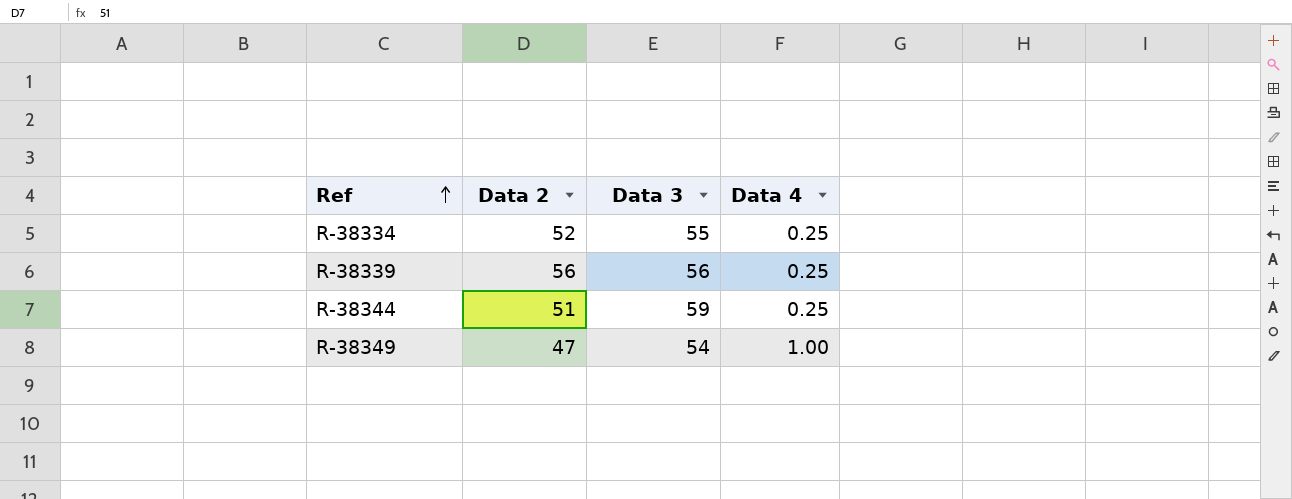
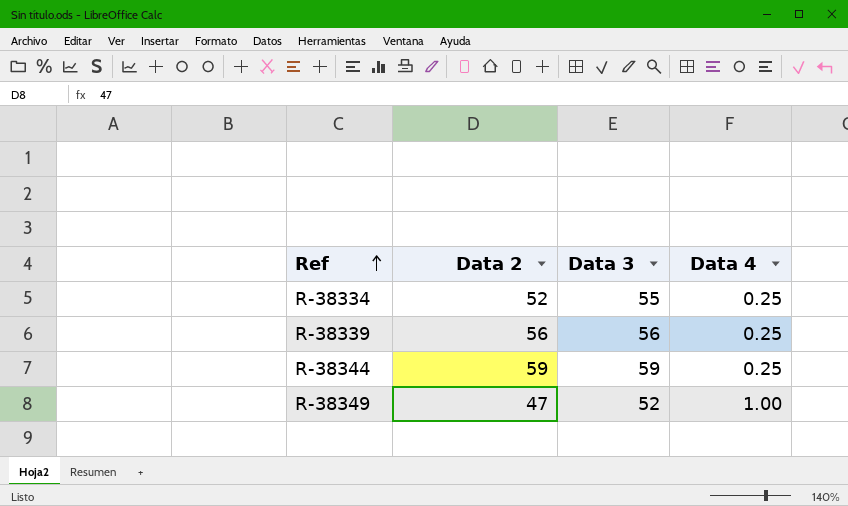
R-38344 | Data 2: 51 -> 59
R-38349 | Data 3: 54 -> 52

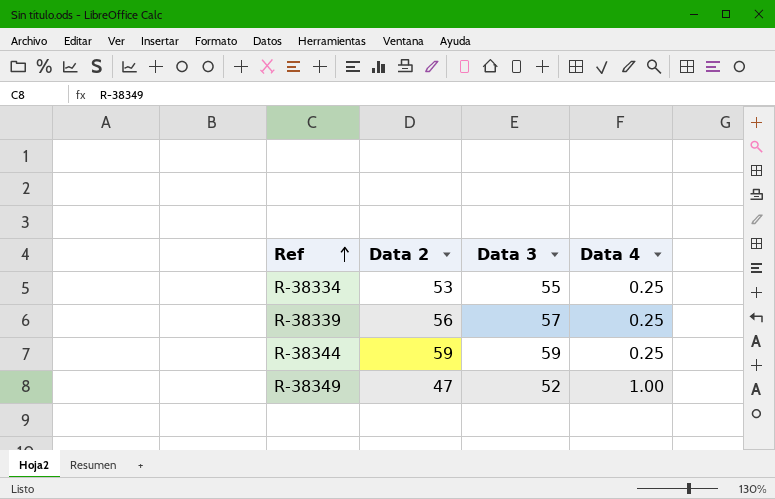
R-38334 | Data 2: 52 -> 53
R-38339 | Data 3: 56 -> 57

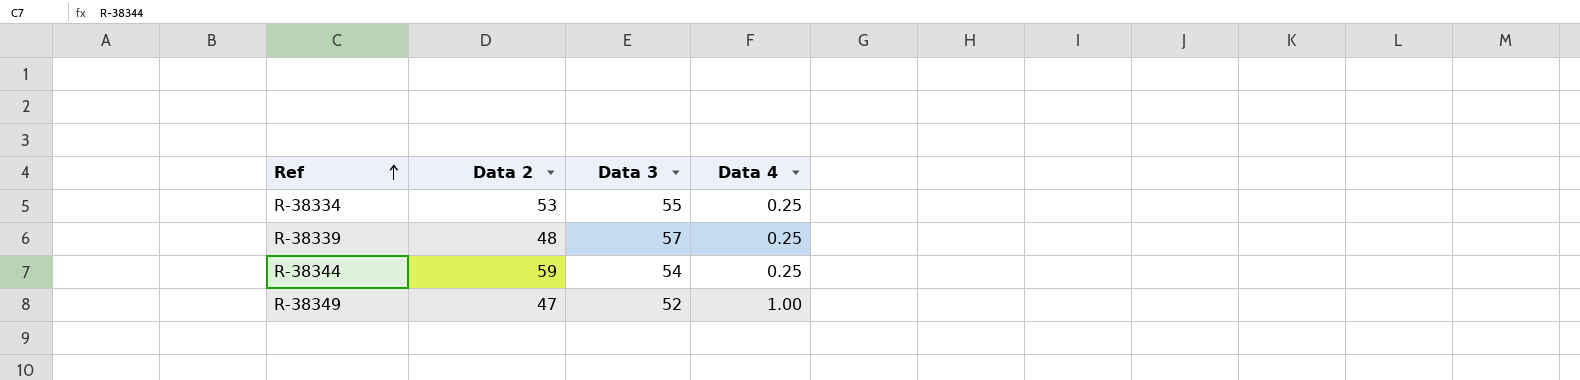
R-38339 | Data 2: 56 -> 48
R-38344 | Data 3: 59 -> 54

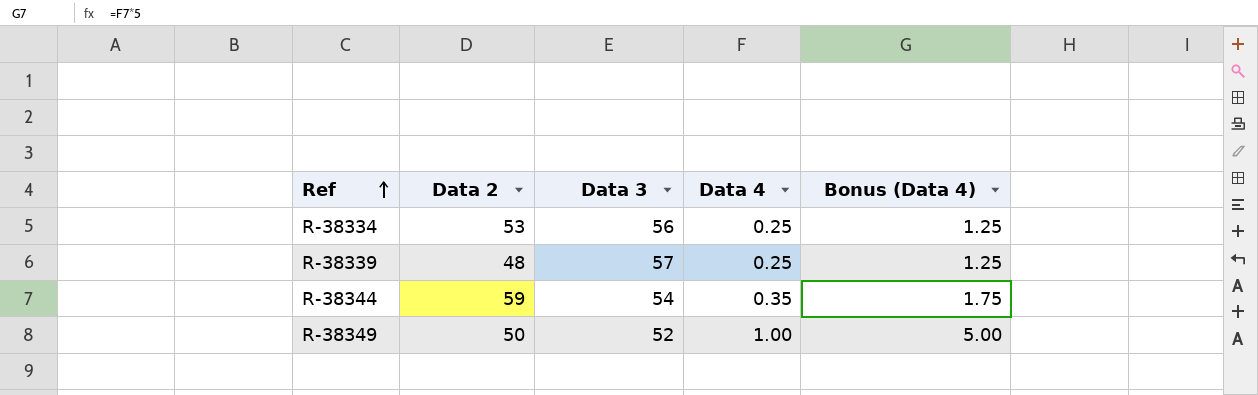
column Bonus (Data 4) | formula: none -> [Data 4] * 5
R-38334 | Data 3: 55 -> 56
R-38344 | Data 4: 0.25 -> 0.35
R-38349 | Data 2: 47 -> 50

